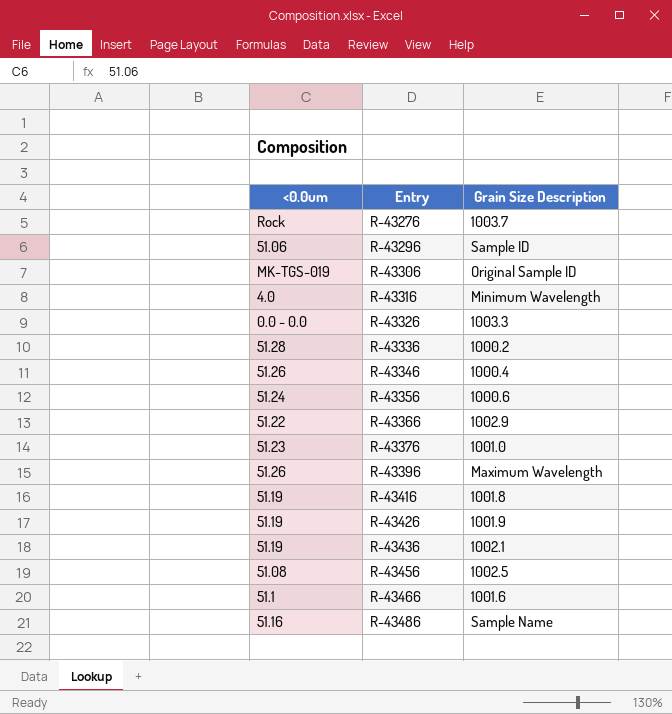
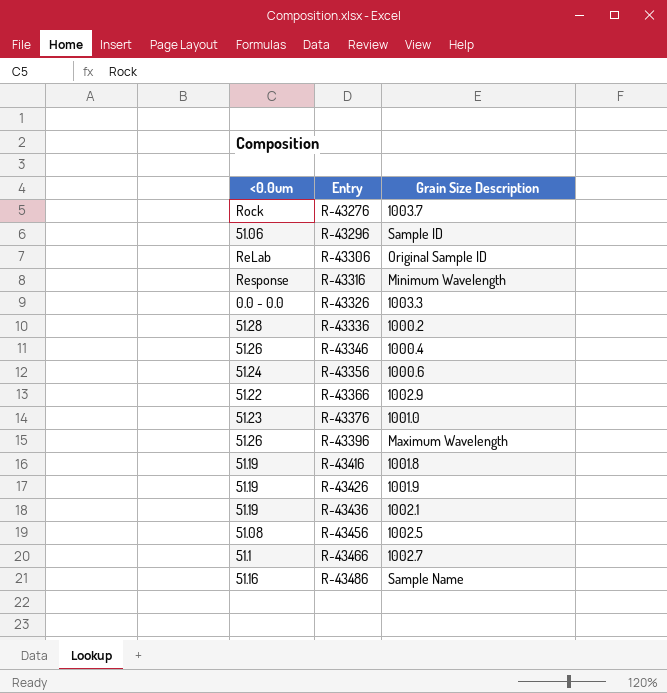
R-43306 | <0.0um: MK-TGS-019 -> ReLab
R-43316 | <0.0um: 4.0 -> Response
R-43466 | Grain Size Description: 1001.6 -> 1002.7

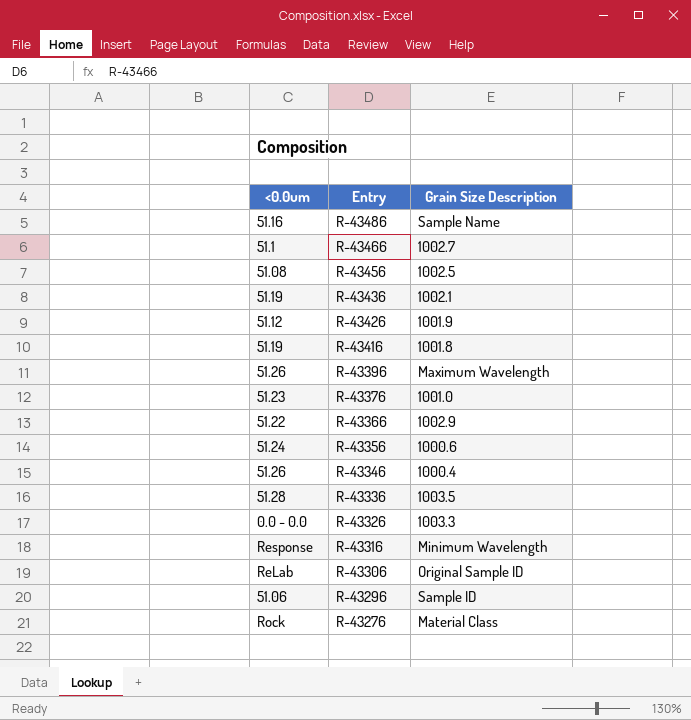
row order: Entry ascending -> Entry descending
R-43426 | <0.0um: 51.19 -> 51.12
R-43336 | Grain Size Description: 1000.2 -> 1003.5
R-43276 | Grain Size Description: 1003.7 -> Material Class

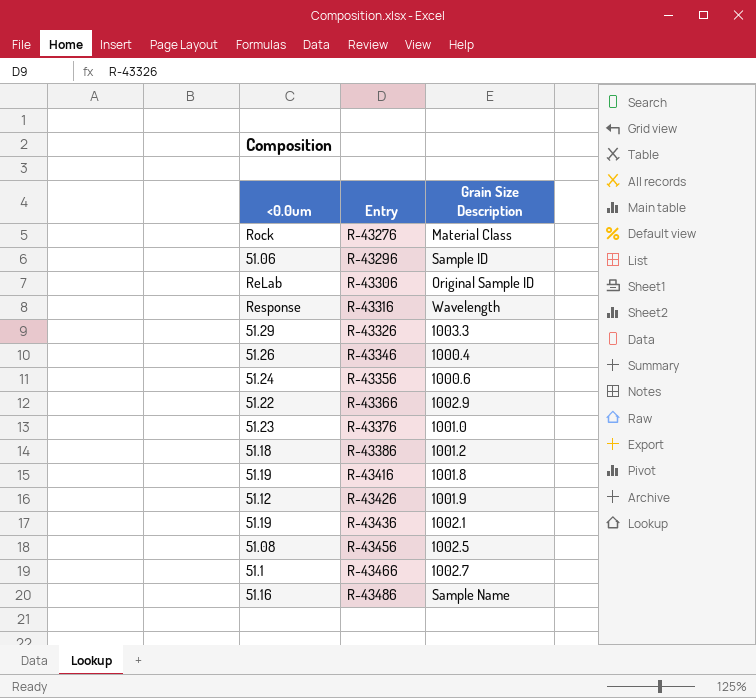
row order: Entry descending -> Entry ascending
row R-43396: 51.26 | Maximum Wavelength -> none
row R-43336: 51.28 | 1003.5 -> none
R-43316 | Grain Size Description: Minimum Wavelength -> Wavelength
R-43326 | <0.0um: 0.0 - 0.0 -> 51.29
row R-43386: none -> 51.18 | 1001.2

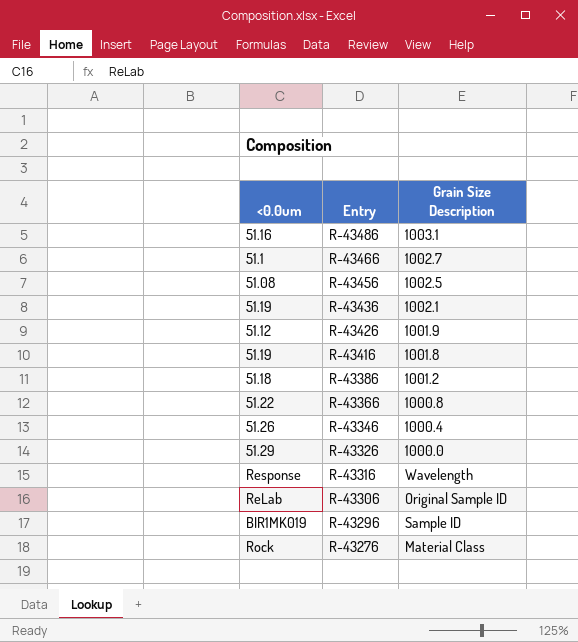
row order: Entry ascending -> Entry descending
row R-43356: 51.24 | 1000.6 -> none
row R-43376: 51.23 | 1001.0 -> none
R-43486 | Grain Size Description: Sample Name -> 1003.1
R-43366 | Grain Size Description: 1002.9 -> 1000.8
R-43326 | Grain Size Description: 1003.3 -> 1000.0
R-43296 | <0.0um: 51.06 -> BIR1MK019

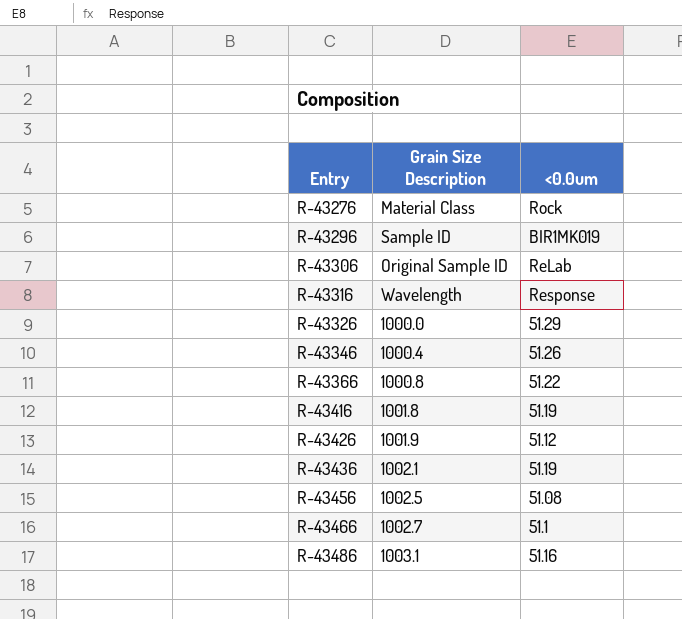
row order: Entry descending -> Entry ascending
column <0.0um | position: 1 -> 3
row R-43386: 51.18 | 1001.2 -> none

